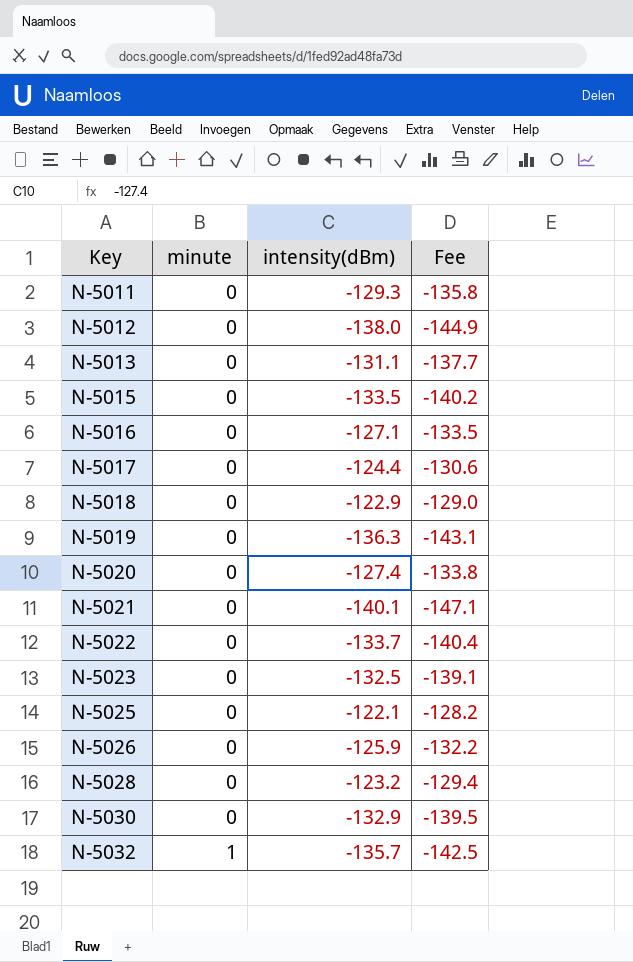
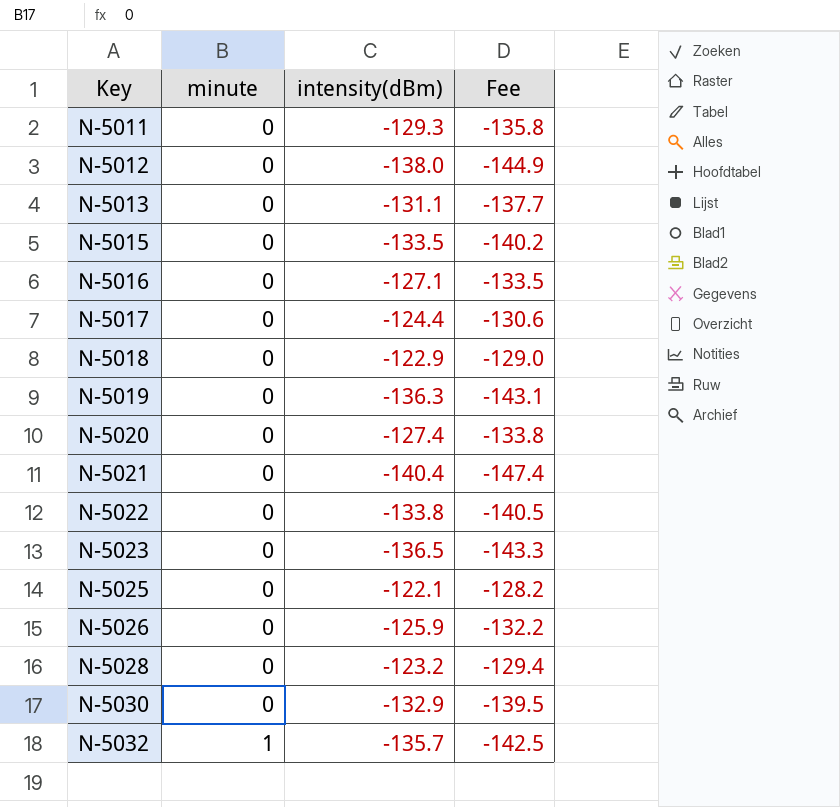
N-5021 | intensity(dBm): -140.1 -> -140.4
N-5021 | Fee: -147.1 -> -147.4
N-5022 | intensity(dBm): -133.7 -> -133.8
N-5022 | Fee: -140.4 -> -140.5
N-5023 | intensity(dBm): -132.5 -> -136.5
N-5023 | Fee: -139.1 -> -143.3

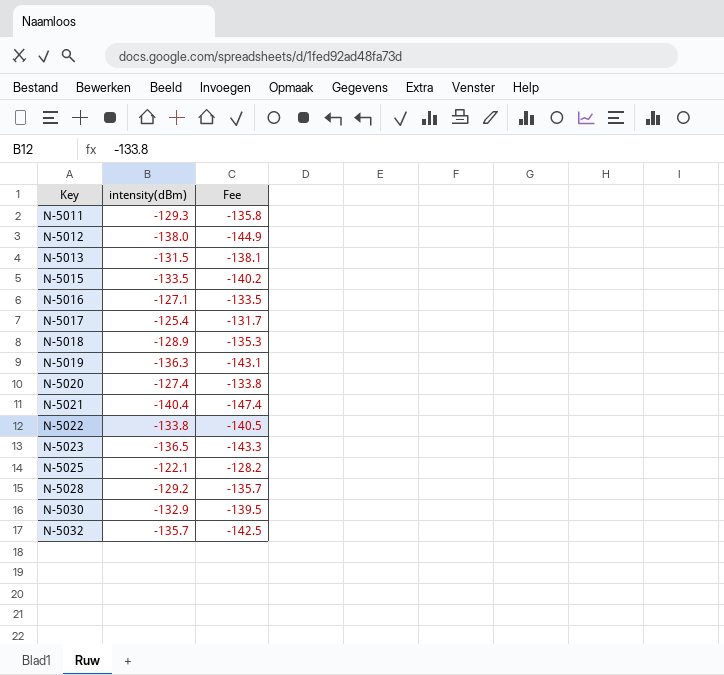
column minute | position: 2 -> none
row N-5026: 0 | -125.9 | -132.2 -> none
N-5013 | intensity(dBm): -131.1 -> -131.5
N-5013 | Fee: -137.7 -> -138.1
N-5017 | intensity(dBm): -124.4 -> -125.4
N-5017 | Fee: -130.6 -> -131.7
N-5018 | intensity(dBm): -122.9 -> -128.9
N-5018 | Fee: -129.0 -> -135.3
N-5028 | intensity(dBm): -123.2 -> -129.2
N-5028 | Fee: -129.4 -> -135.7

